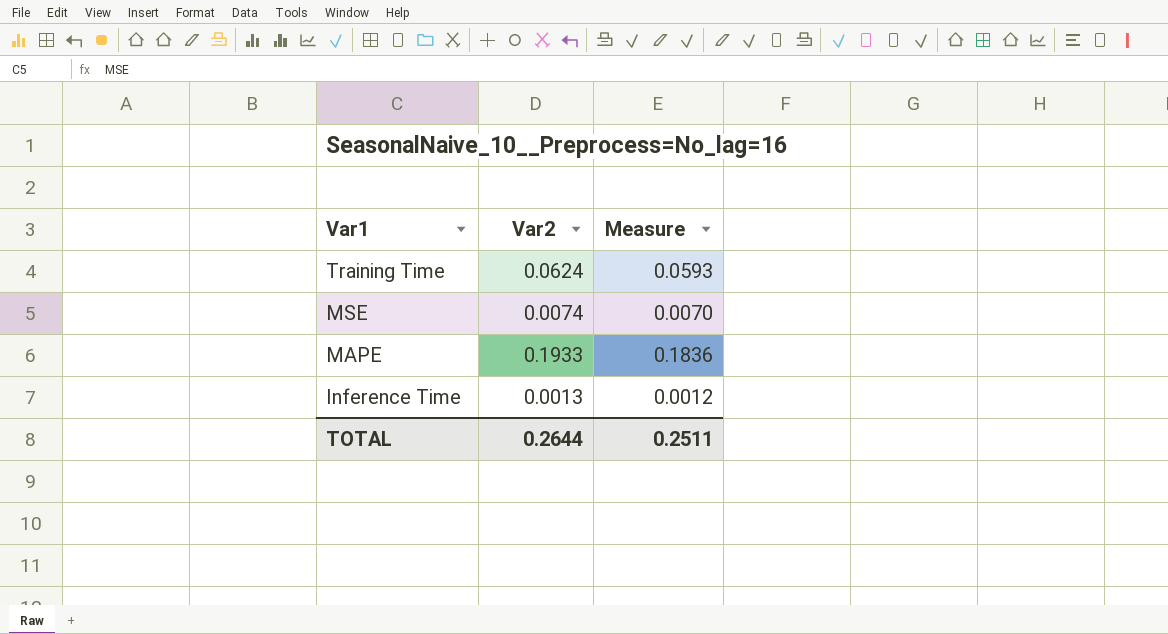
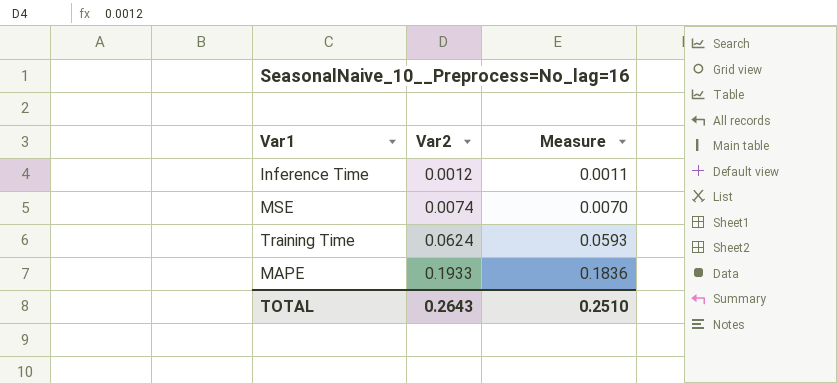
row order: Var1 descending -> Var2 ascending
Inference Time | Var2: 0.0013 -> 0.0012
Inference Time | Measure: 0.0012 -> 0.0011
TOTAL | Var2: 0.2644 -> 0.2643
TOTAL | Measure: 0.2511 -> 0.2510

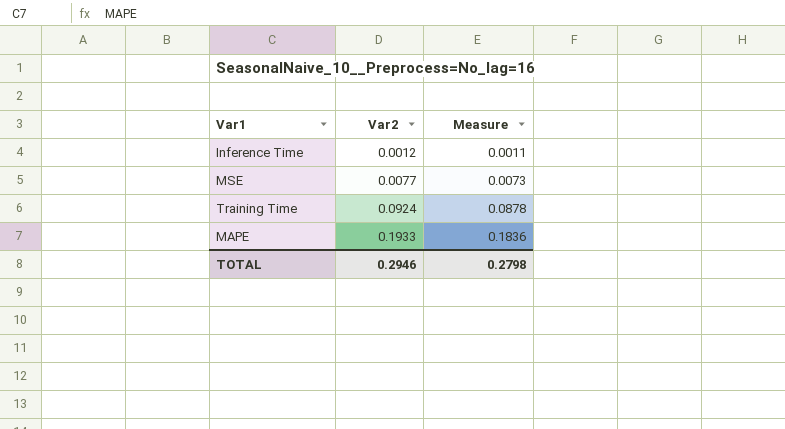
MSE | Var2: 0.0074 -> 0.0077
MSE | Measure: 0.0070 -> 0.0073
Training Time | Var2: 0.0624 -> 0.0924
Training Time | Measure: 0.0593 -> 0.0878
TOTAL | Var2: 0.2643 -> 0.2946
TOTAL | Measure: 0.2510 -> 0.2798

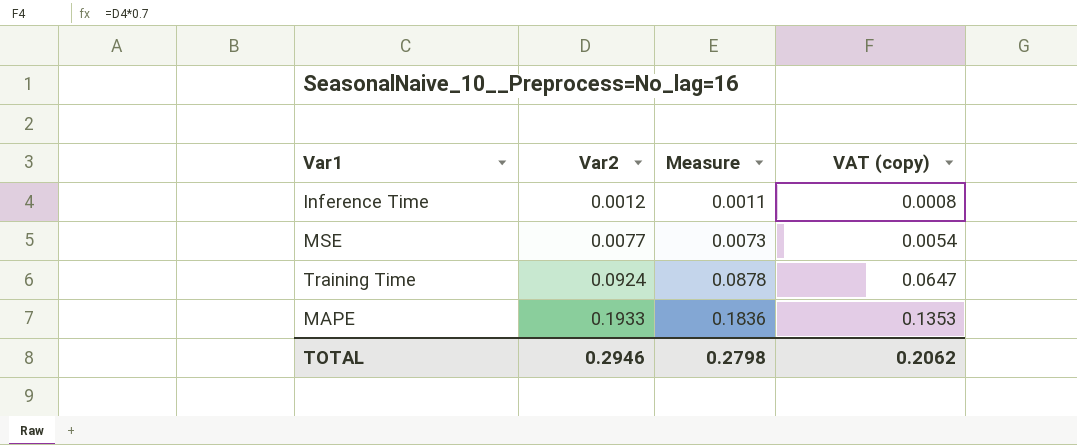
column VAT (copy) | formula: none -> [Var2] * 0.7

